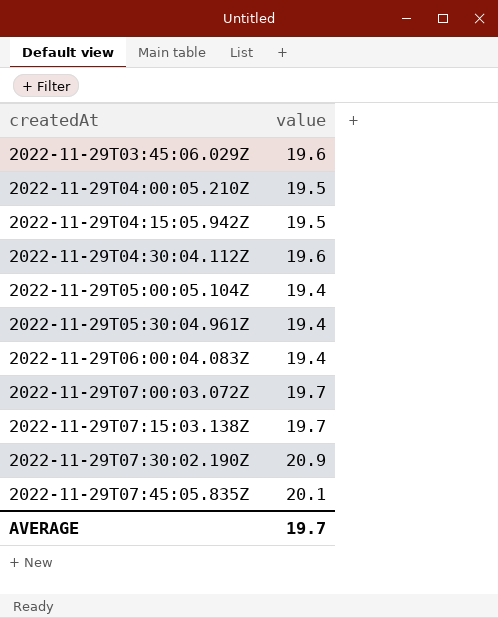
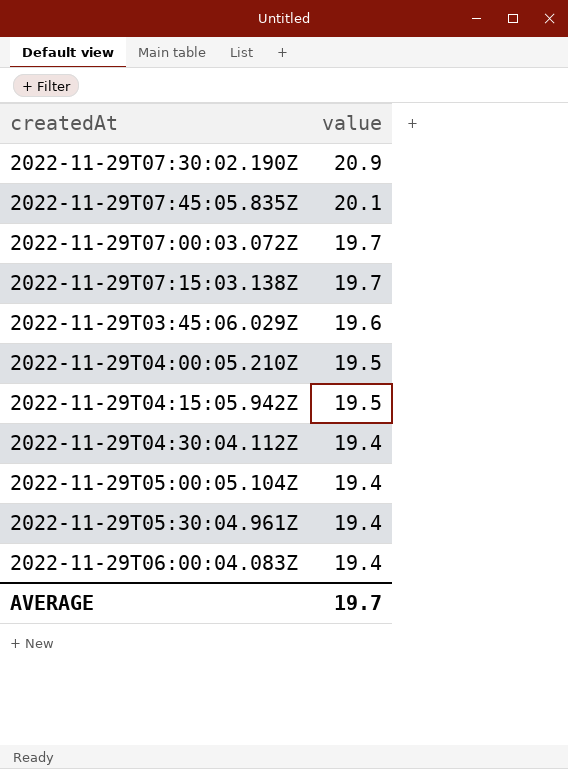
row order: createdAt ascending -> value descending
2022-11-29T04:30:04.112Z | value: 19.6 -> 19.4

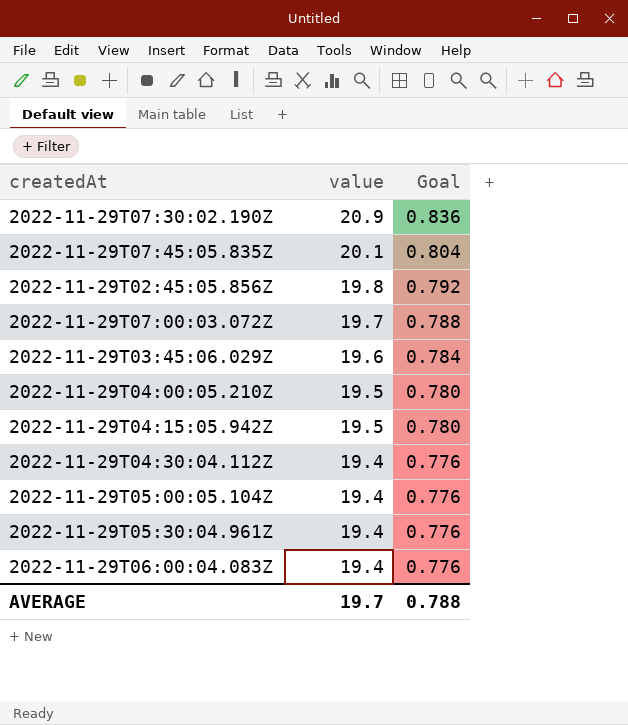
column Goal | formula: none -> [value] * 0.04
row 2022-11-29T07:15:03.138Z: 19.7 -> none
row 2022-11-29T02:45:05.856Z: none -> 19.8 | 0.792

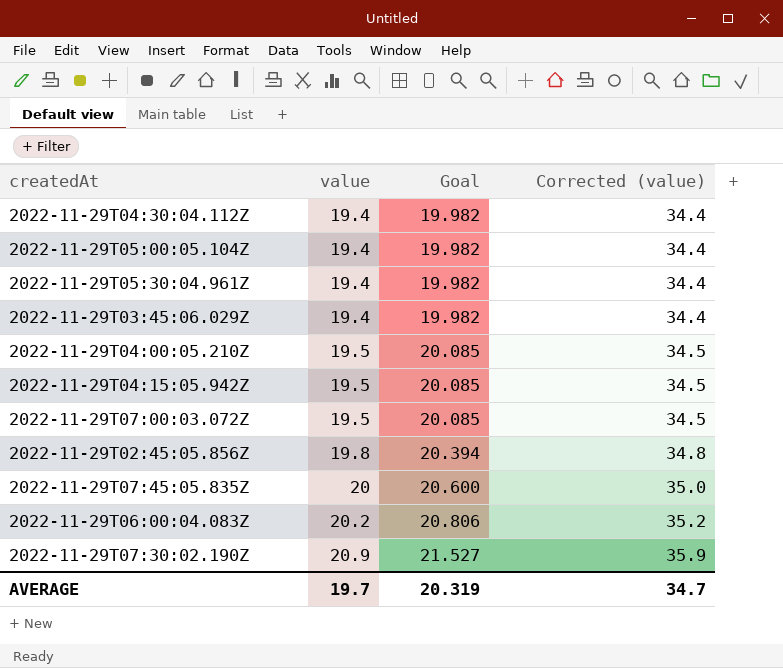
row order: value descending -> value ascending
column Goal | formula: [value] * 0.04 -> [value] * 1.03
column Corrected (value) | formula: none -> [value] + 15
2022-11-29T03:45:06.029Z | value: 19.6 -> 19.4
2022-11-29T07:00:03.072Z | value: 19.7 -> 19.5
2022-11-29T07:45:05.835Z | value: 20.1 -> 20
2022-11-29T06:00:04.083Z | value: 19.4 -> 20.2
AVERAGE | Goal: 0.788 -> 20.319

